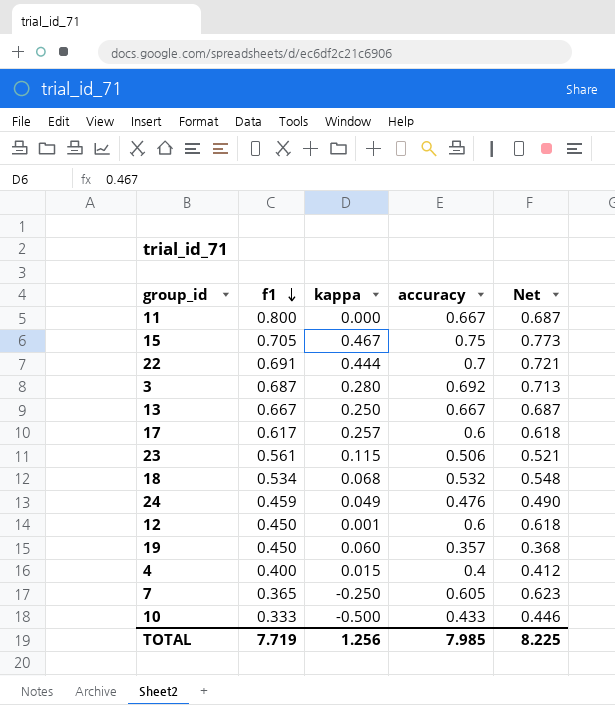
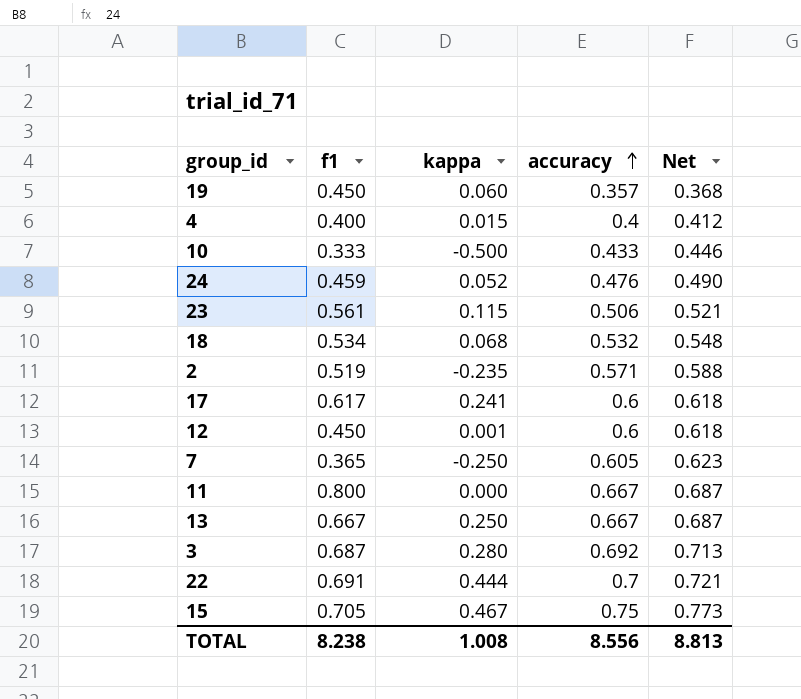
row order: f1 descending -> accuracy ascending
24 | kappa: 0.049 -> 0.052
row 2: none -> 0.519 | -0.235 | 0.571 | 0.588
17 | kappa: 0.257 -> 0.241
TOTAL | f1: 7.719 -> 8.238
TOTAL | kappa: 1.256 -> 1.008
TOTAL | accuracy: 7.985 -> 8.556
TOTAL | Net: 8.225 -> 8.813

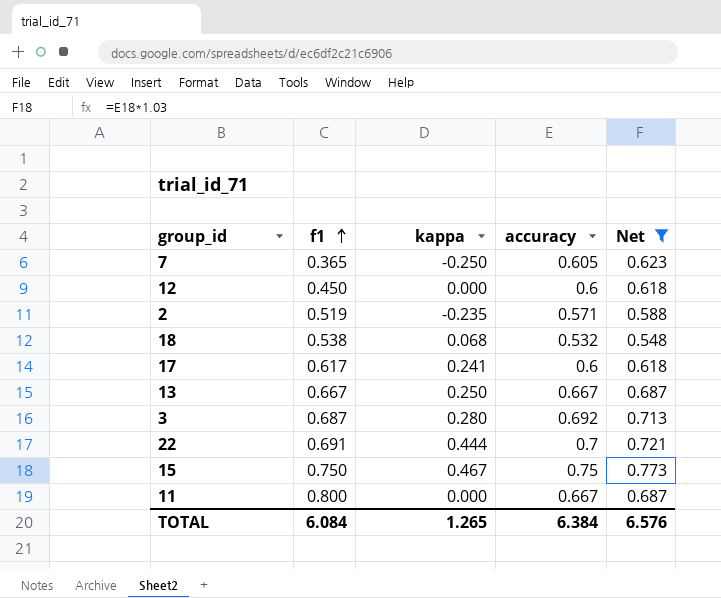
filter: none -> Net >= 0.548
row order: accuracy ascending -> f1 ascending
12 | kappa: 0.001 -> 0.000
18 | f1: 0.534 -> 0.538
15 | f1: 0.705 -> 0.750
TOTAL | f1: 8.238 -> 6.084
TOTAL | kappa: 1.008 -> 1.265
TOTAL | accuracy: 8.556 -> 6.384
TOTAL | Net: 8.813 -> 6.576

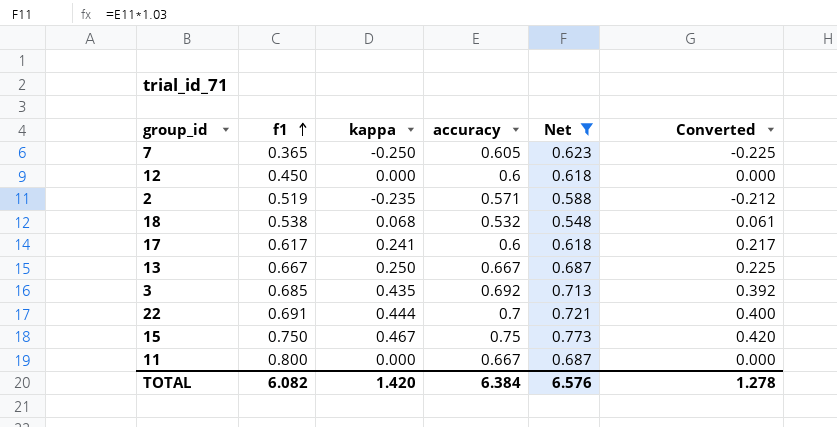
column Converted | formula: none -> [kappa] * 0.9
3 | f1: 0.687 -> 0.685
3 | kappa: 0.280 -> 0.435
TOTAL | f1: 6.084 -> 6.082
TOTAL | kappa: 1.265 -> 1.420

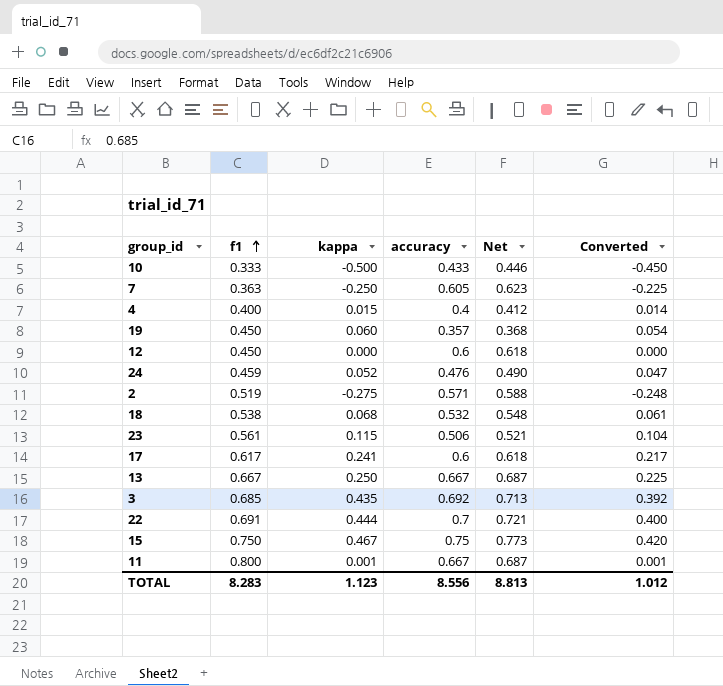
filter: Net >= 0.548 -> none
7 | f1: 0.365 -> 0.363
2 | kappa: -0.235 -> -0.275
2 | Converted: -0.212 -> -0.248
11 | kappa: 0.000 -> 0.001
11 | Converted: 0.000 -> 0.001
TOTAL | f1: 6.082 -> 8.283
TOTAL | kappa: 1.420 -> 1.123
TOTAL | accuracy: 6.384 -> 8.556
TOTAL | Net: 6.576 -> 8.813
TOTAL | Converted: 1.278 -> 1.012

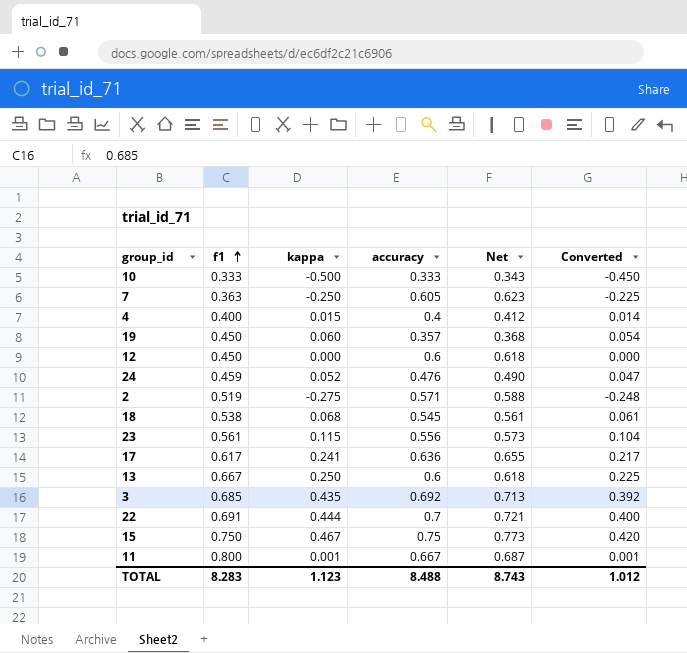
10 | accuracy: 0.433 -> 0.333
10 | Net: 0.446 -> 0.343
18 | accuracy: 0.532 -> 0.545
18 | Net: 0.548 -> 0.561
23 | accuracy: 0.506 -> 0.556
23 | Net: 0.521 -> 0.573
17 | accuracy: 0.6 -> 0.636
17 | Net: 0.618 -> 0.655
13 | accuracy: 0.667 -> 0.6
13 | Net: 0.687 -> 0.618
TOTAL | accuracy: 8.556 -> 8.488
TOTAL | Net: 8.813 -> 8.743

